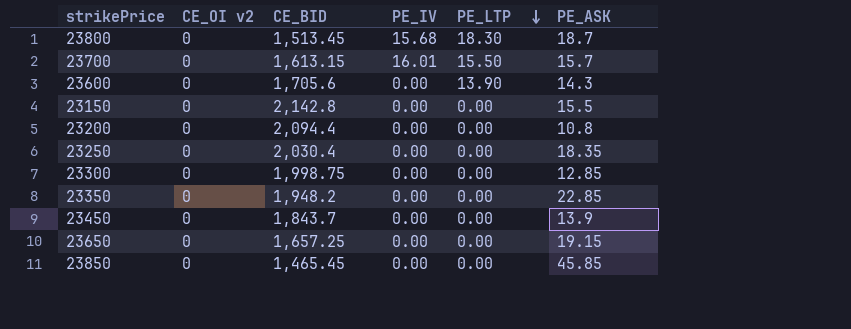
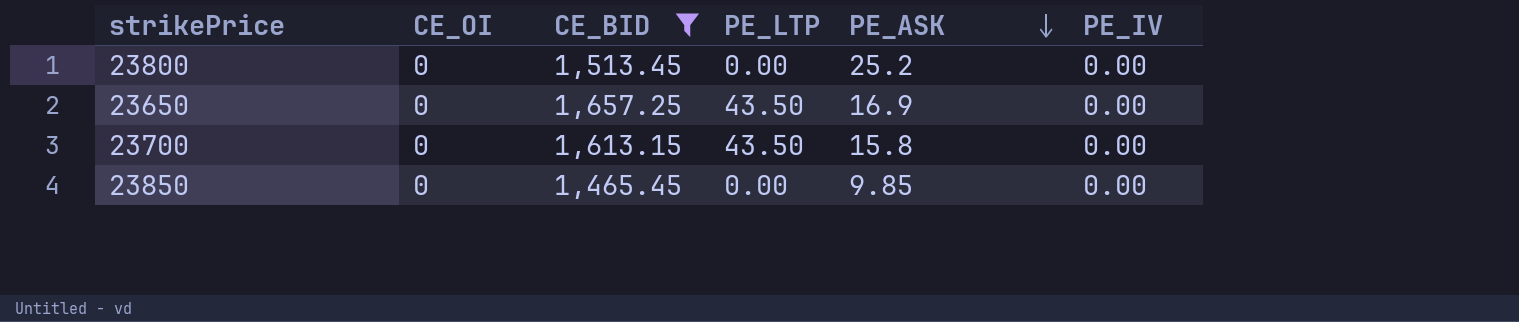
filter: none -> CE_BID <= 1,657.25
row order: PE_LTP descending -> PE_ASK descending
column name: CE_OI v2 -> CE_OI
column PE_IV | position: 4 -> 6
23800 | PE_LTP: 18.30 -> 0.00
23800 | PE_ASK: 18.7 -> 25.2
23800 | PE_IV: 15.68 -> 0.00
23650 | PE_LTP: 0.00 -> 43.50
23650 | PE_ASK: 19.15 -> 16.9
23700 | PE_LTP: 15.50 -> 43.50
23700 | PE_ASK: 15.7 -> 15.8
23700 | PE_IV: 16.01 -> 0.00
23850 | PE_ASK: 45.85 -> 9.85

